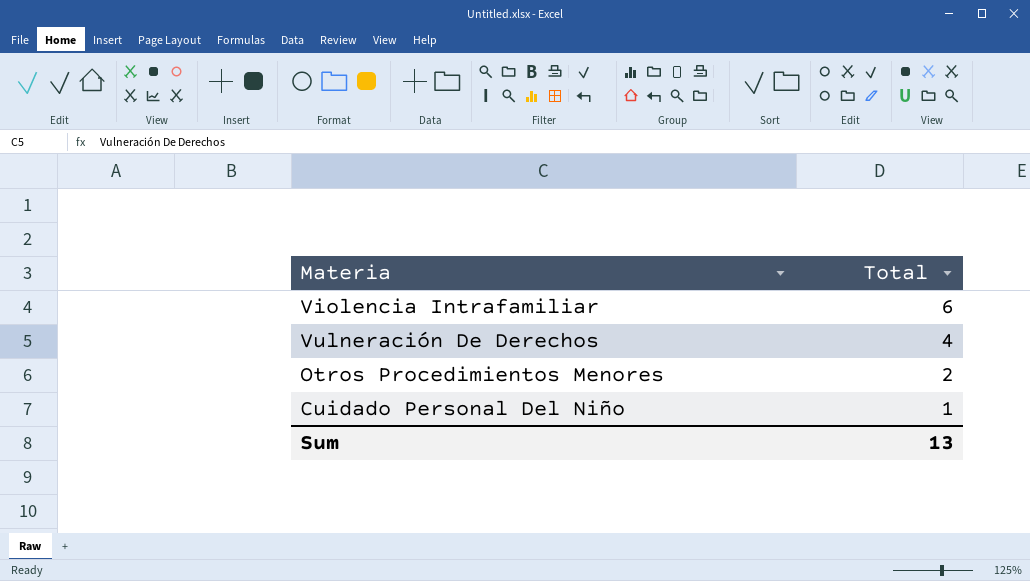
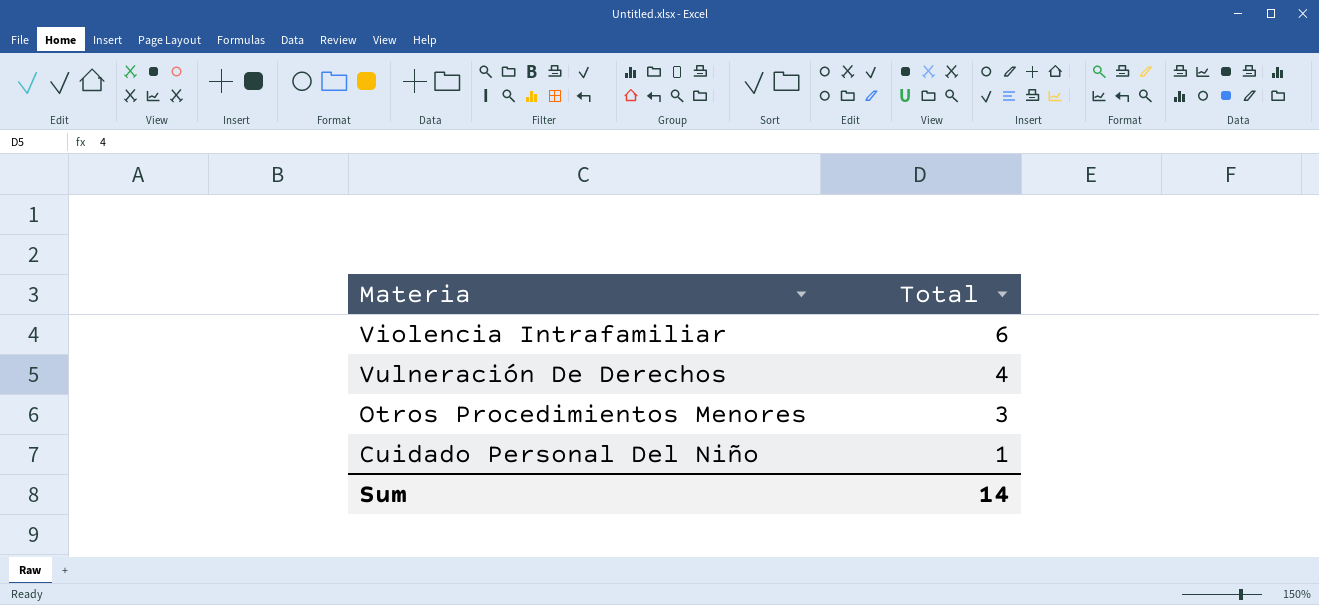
Otros Procedimientos Menores | Total: 2 -> 3
Sum | Total: 13 -> 14

